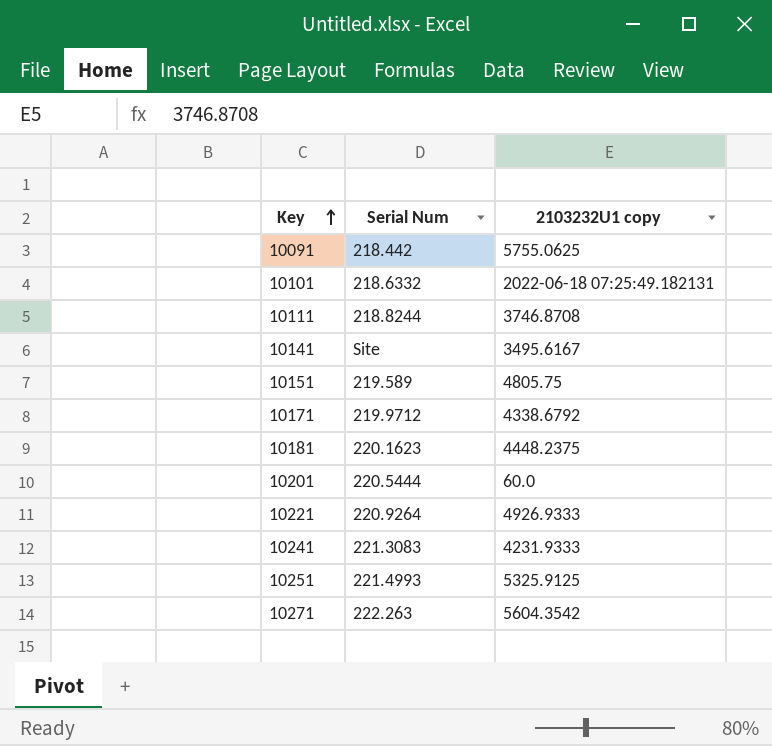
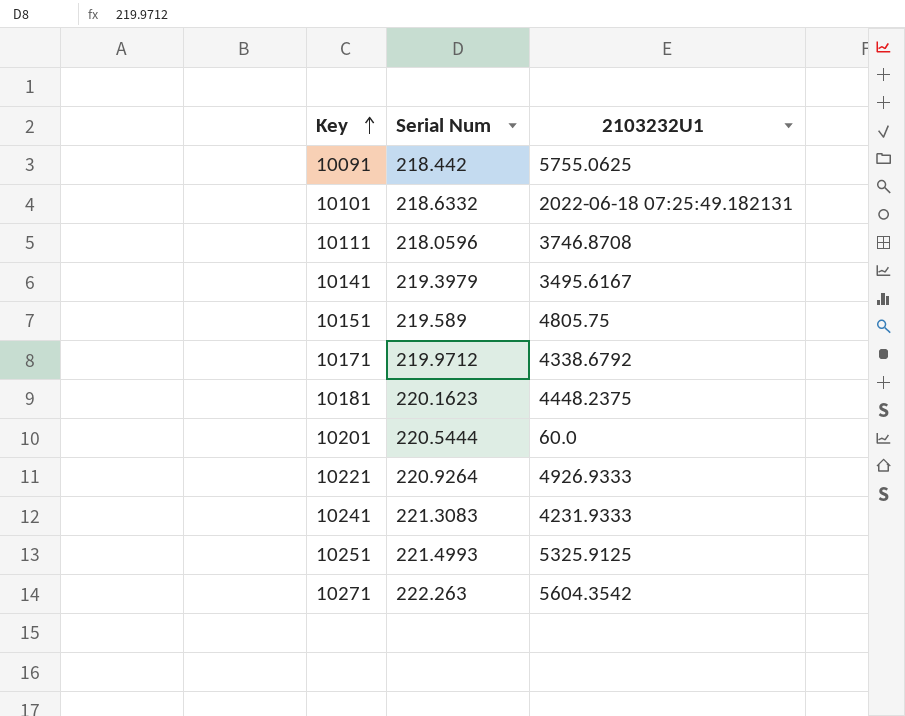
column name: 2103232U1 copy -> 2103232U1
10111 | Serial Num: 218.8244 -> 218.0596
10141 | Serial Num: Site -> 219.3979

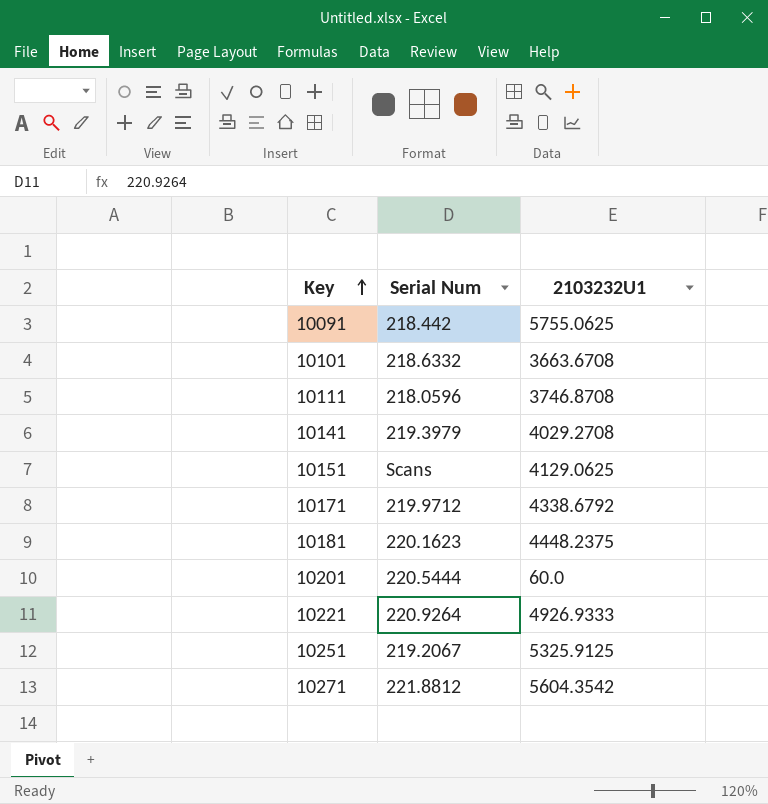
row 10241: 221.3083 | 4231.9333 -> none
10101 | 2103232U1: 2022-06-18 07:25:49.182131 -> 3663.6708
10141 | 2103232U1: 3495.6167 -> 4029.2708
10151 | Serial Num: 219.589 -> Scans
10151 | 2103232U1: 4805.75 -> 4129.0625
10251 | Serial Num: 221.4993 -> 219.2067
10271 | Serial Num: 222.263 -> 221.8812

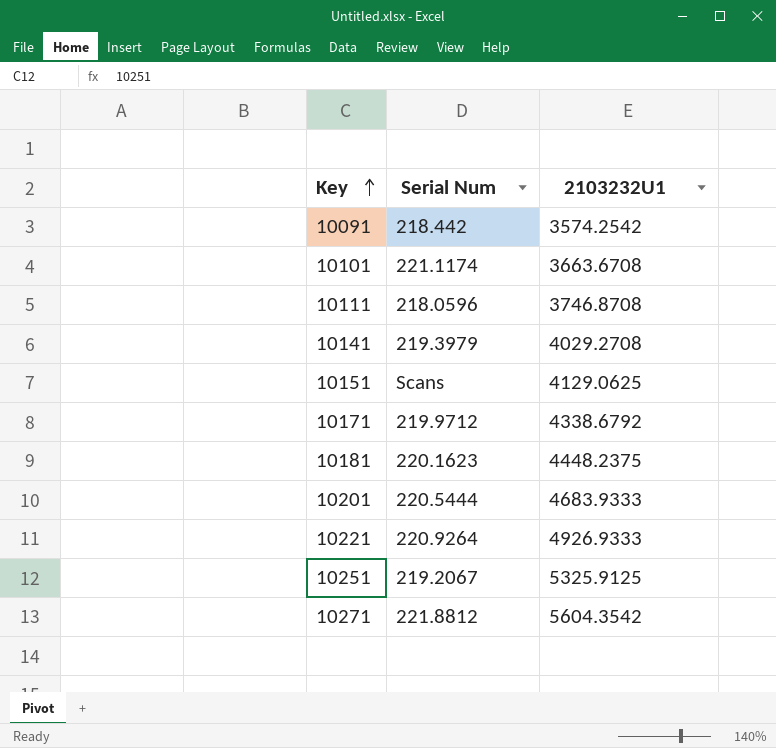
10091 | 2103232U1: 5755.0625 -> 3574.2542
10101 | Serial Num: 218.6332 -> 221.1174
10201 | 2103232U1: 60.0 -> 4683.9333

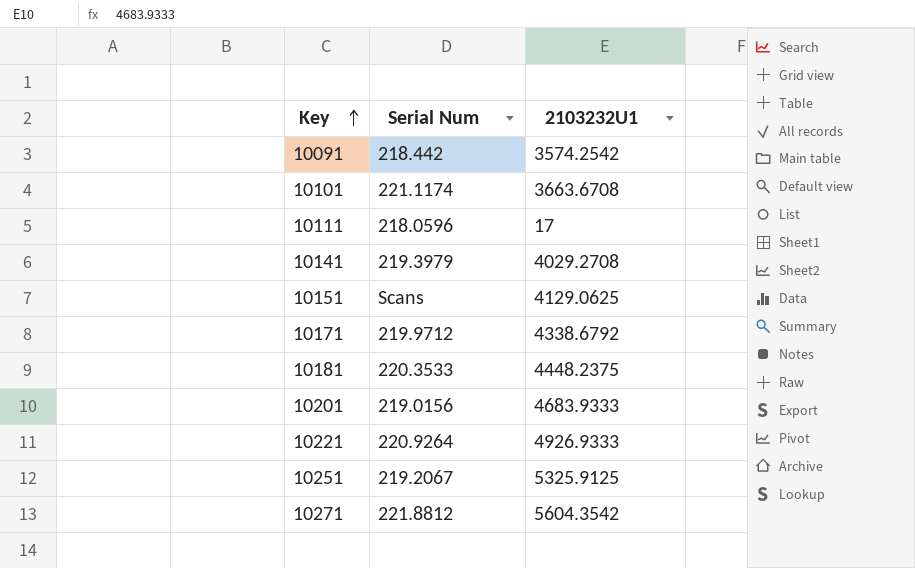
10111 | 2103232U1: 3746.8708 -> 17
10181 | Serial Num: 220.1623 -> 220.3533
10201 | Serial Num: 220.5444 -> 219.0156

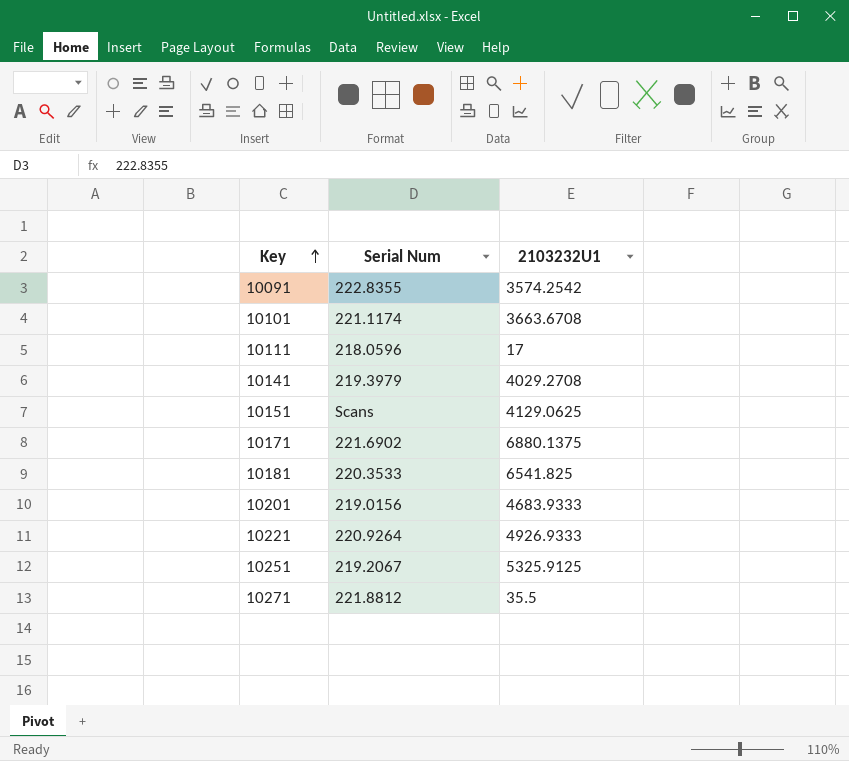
10091 | Serial Num: 218.442 -> 222.8355
10171 | Serial Num: 219.9712 -> 221.6902
10171 | 2103232U1: 4338.6792 -> 6880.1375
10181 | 2103232U1: 4448.2375 -> 6541.825
10271 | 2103232U1: 5604.3542 -> 35.5

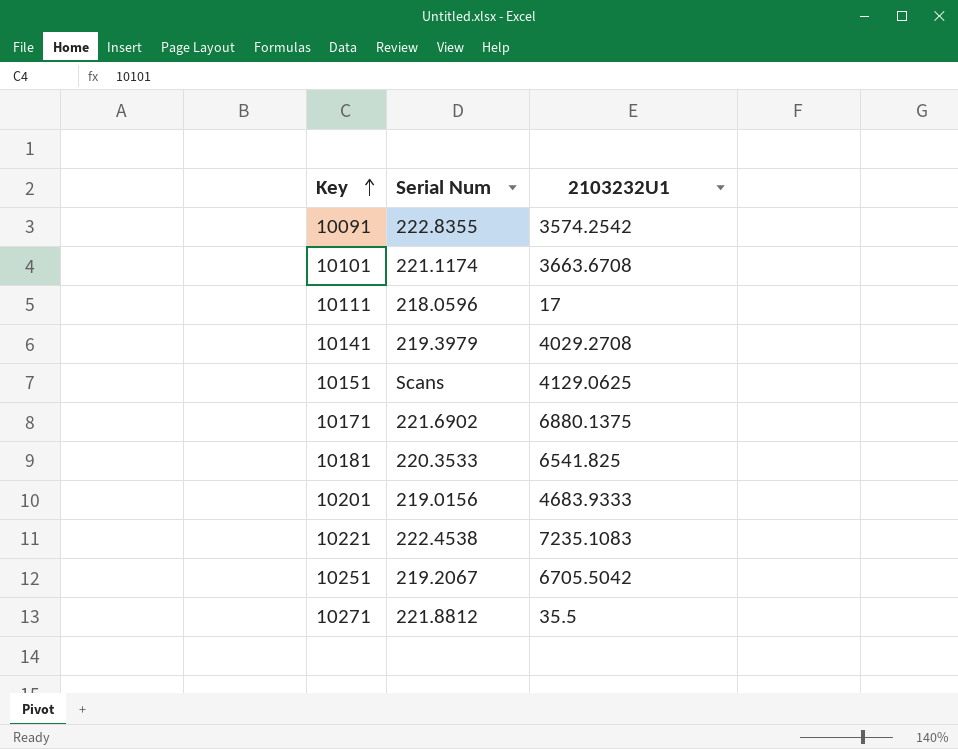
10221 | Serial Num: 220.9264 -> 222.4538
10221 | 2103232U1: 4926.9333 -> 7235.1083
10251 | 2103232U1: 5325.9125 -> 6705.5042

